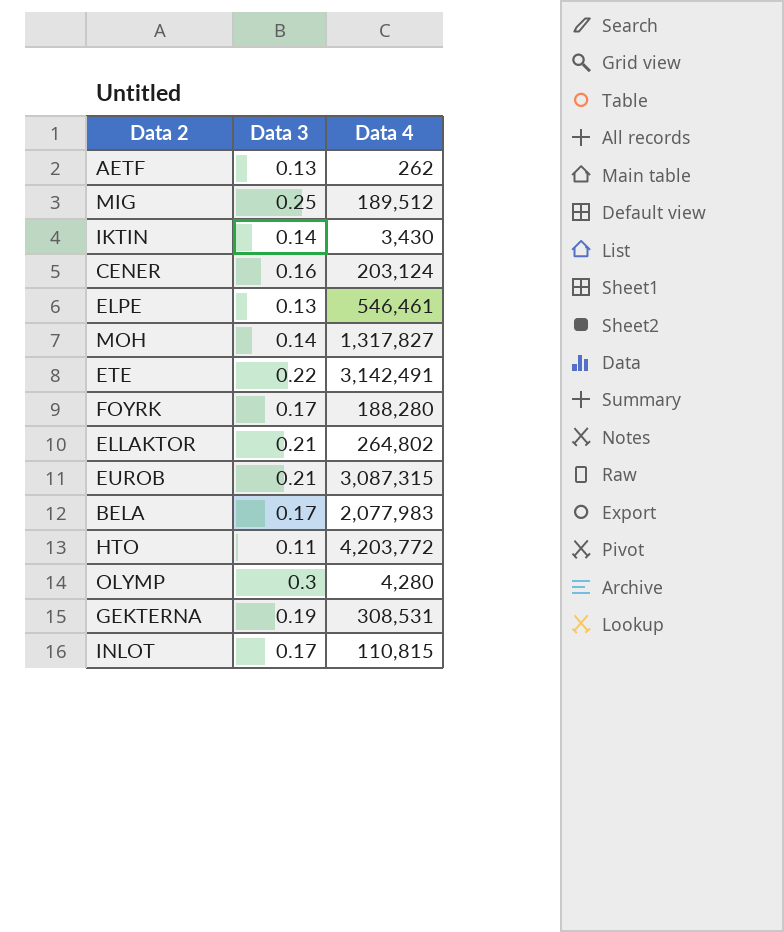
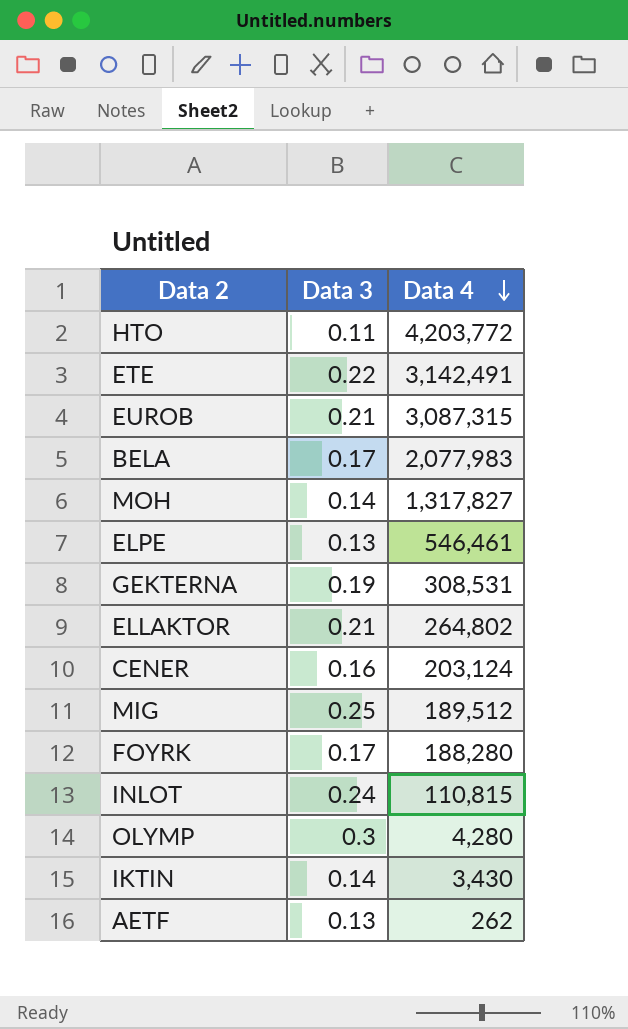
row order: none -> Data 4 descending
INLOT | Data 3: 0.17 -> 0.24

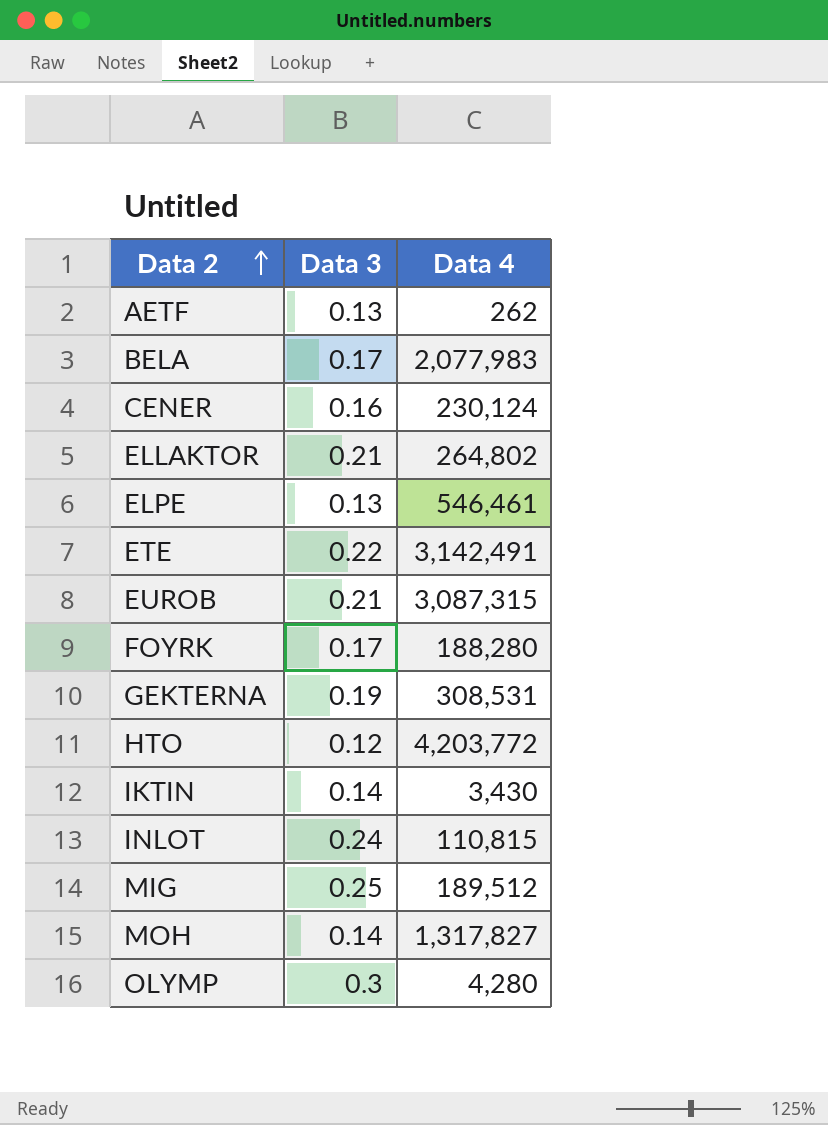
row order: Data 4 descending -> Data 2 ascending
CENER | Data 4: 203,124 -> 230,124
HTO | Data 3: 0.11 -> 0.12

